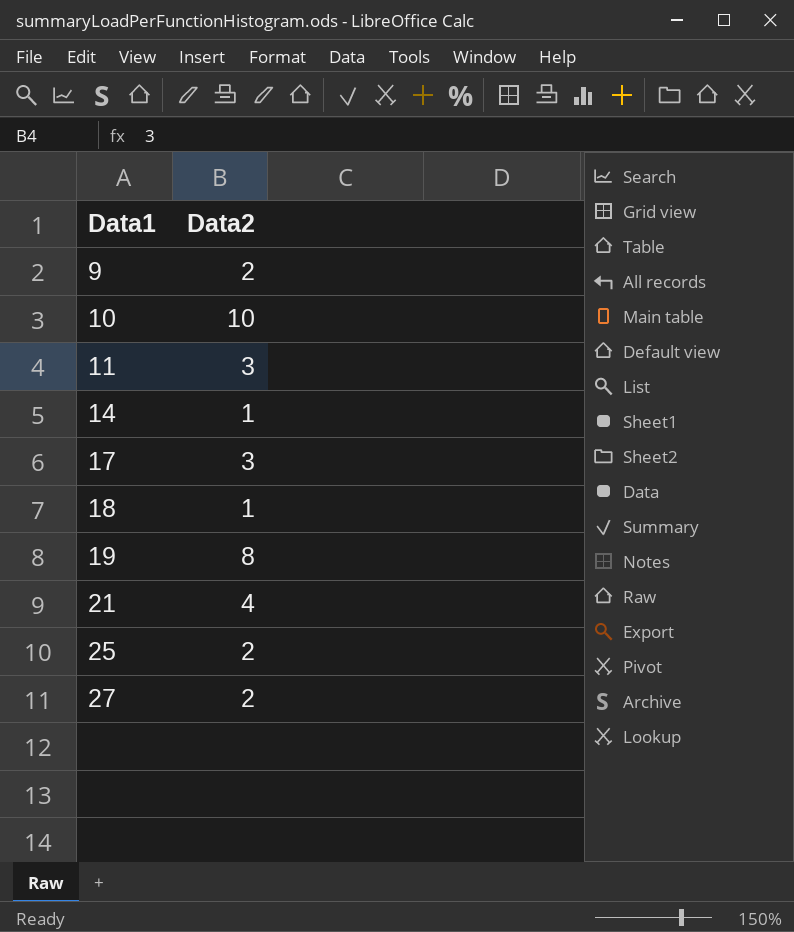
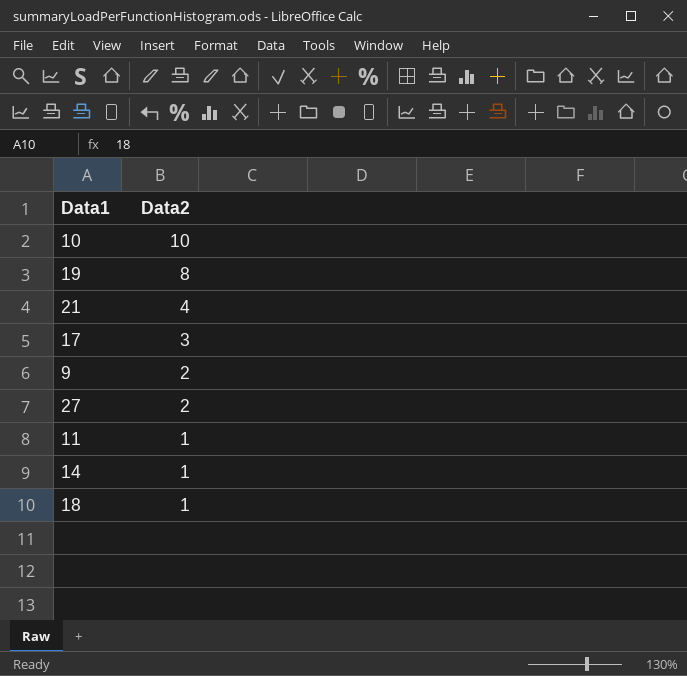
row order: Data1 ascending -> Data2 descending
row 25: 2 -> none
11 | Data2: 3 -> 1

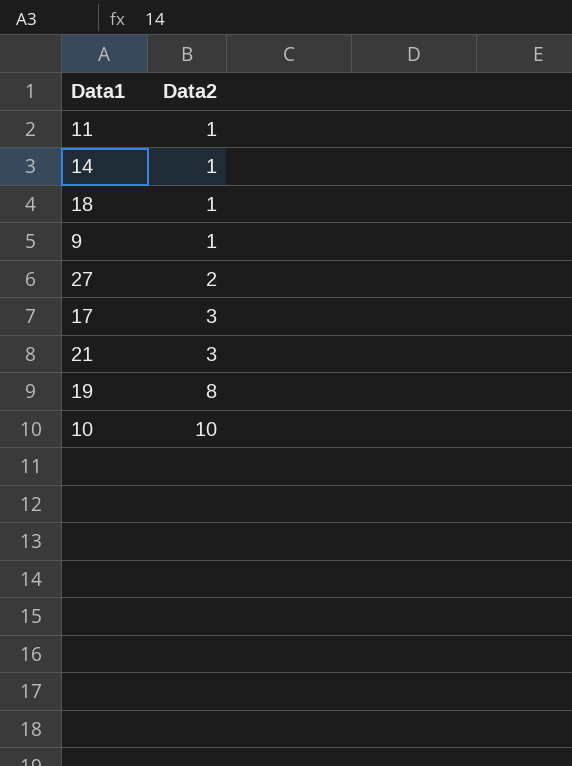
row order: Data2 descending -> Data2 ascending
9 | Data2: 2 -> 1
21 | Data2: 4 -> 3

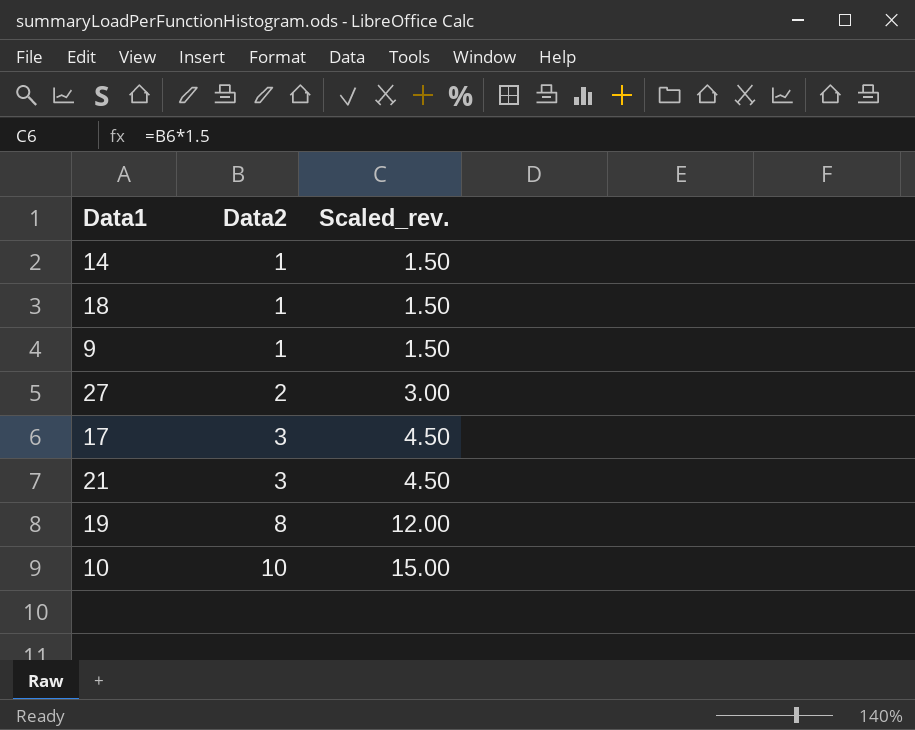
column Scaled_rev. | formula: none -> [Data2] * 1.5
row 11: 1 -> none

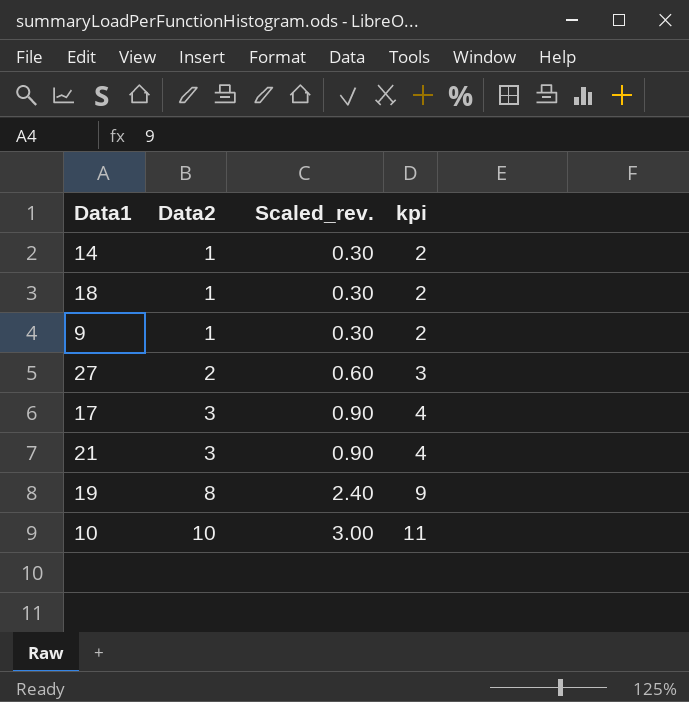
column Scaled_rev. | formula: [Data2] * 1.5 -> [Data2] * 0.3
column kpi | formula: none -> [Data2] + 1

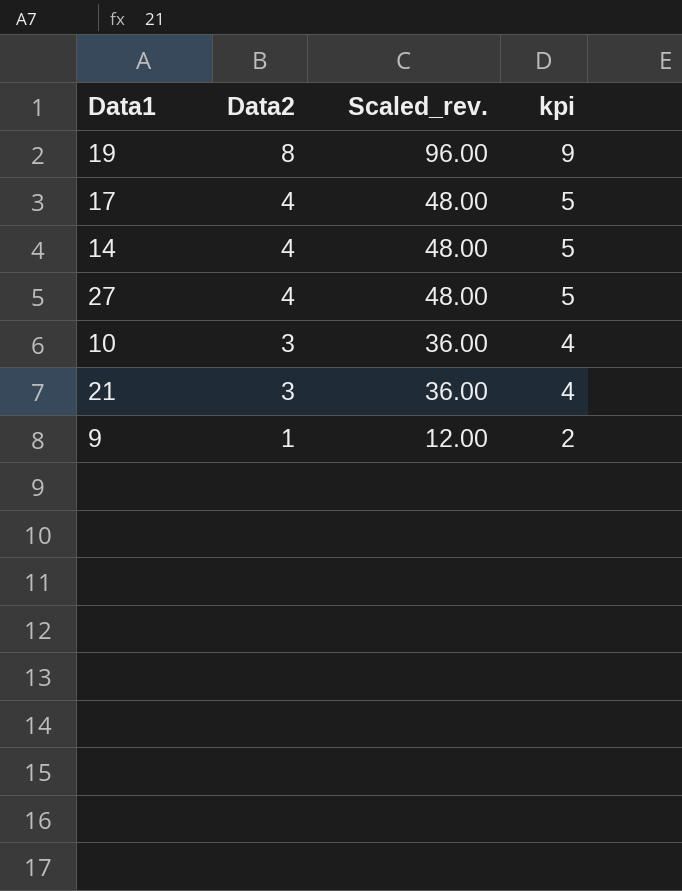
row order: Data2 ascending -> Data2 descending
column Scaled_rev. | formula: [Data2] * 0.3 -> [Data2] * 12
row 18: 1 | 0.30 | 2 -> none
17 | Data2: 3 -> 4
17 | kpi: 4 -> 5
14 | Data2: 1 -> 4
14 | kpi: 2 -> 5
27 | Data2: 2 -> 4
27 | kpi: 3 -> 5
10 | Data2: 10 -> 3
10 | kpi: 11 -> 4

